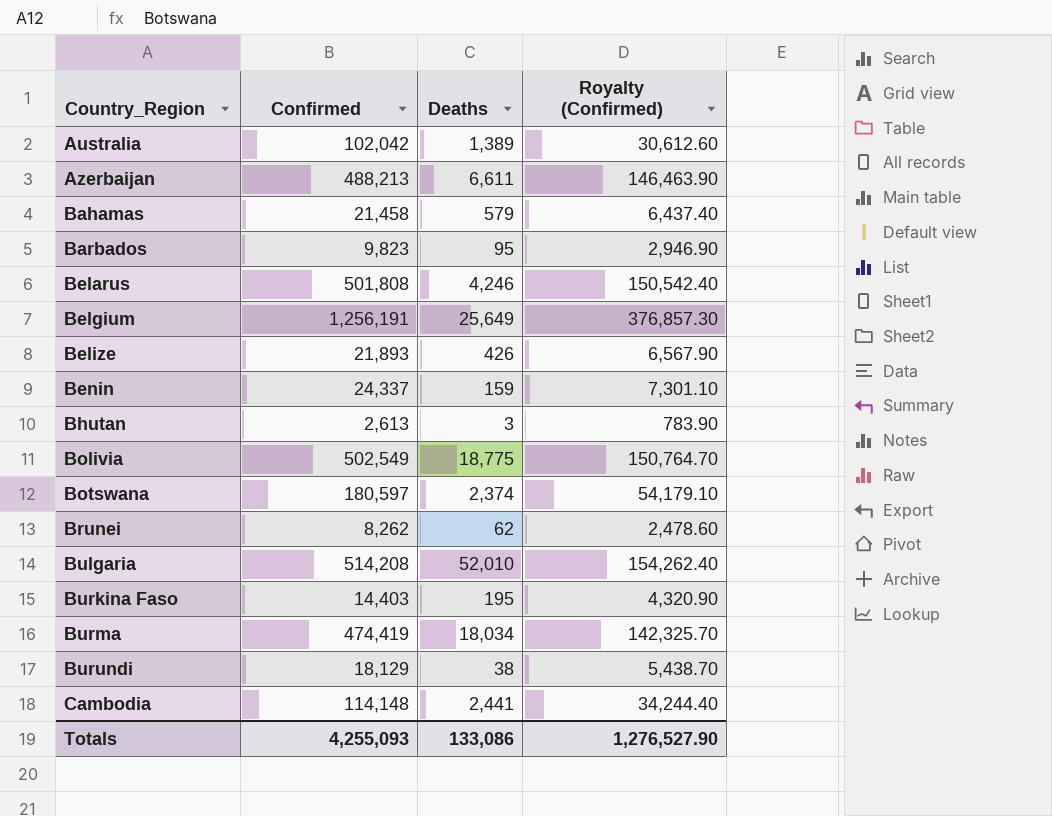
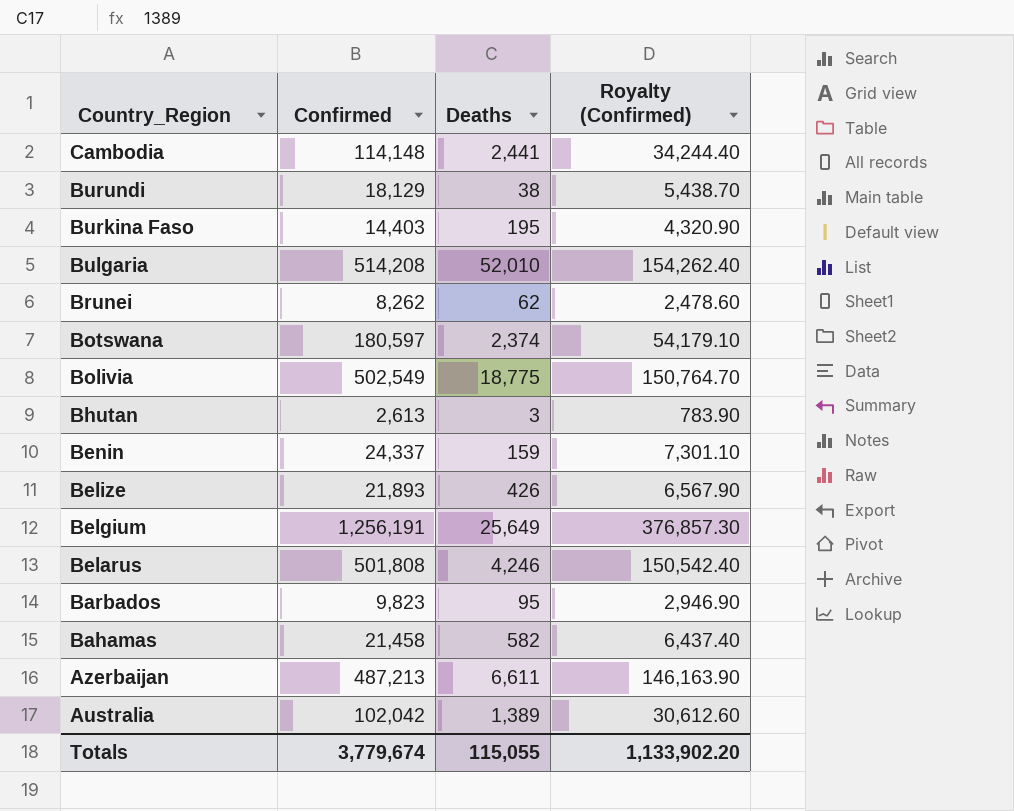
row order: Country_Region ascending -> Country_Region descending
row Burma: 474,419 | 18,034 | 142,325.70 -> none
Bahamas | Deaths: 579 -> 582
Azerbaijan | Confirmed: 488,213 -> 487,213
Azerbaijan | Royalty (Confirmed): 146,463.90 -> 146,163.90
Totals | Confirmed: 4,255,093 -> 3,779,674
Totals | Deaths: 133,086 -> 115,055
Totals | Royalty (Confirmed): 1,276,527.90 -> 1,133,902.20

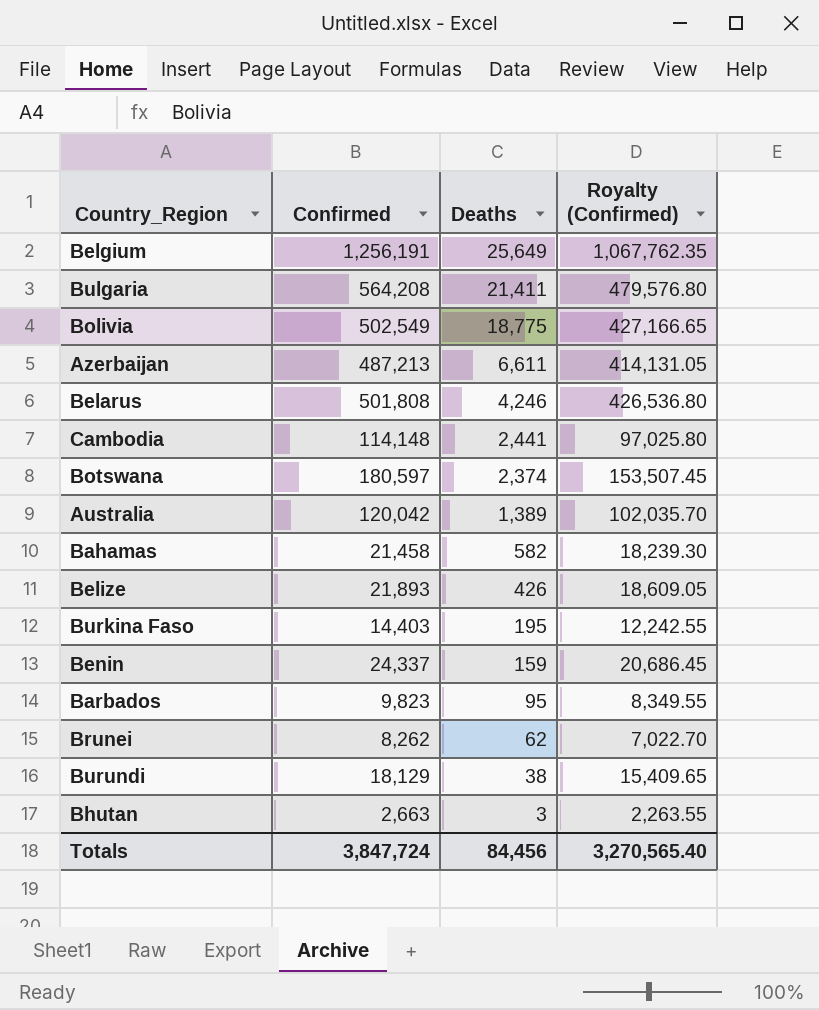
row order: Country_Region descending -> Deaths descending
column Royalty (Confirmed) | formula: [Confirmed] * 0.3 -> [Confirmed] * 0.85
Bulgaria | Confirmed: 514,208 -> 564,208
Bulgaria | Deaths: 52,010 -> 21,411
Australia | Confirmed: 102,042 -> 120,042
Bhutan | Confirmed: 2,613 -> 2,663
Totals | Confirmed: 3,779,674 -> 3,847,724
Totals | Deaths: 115,055 -> 84,456
Totals | Royalty (Confirmed): 1,133,902.20 -> 3,270,565.40

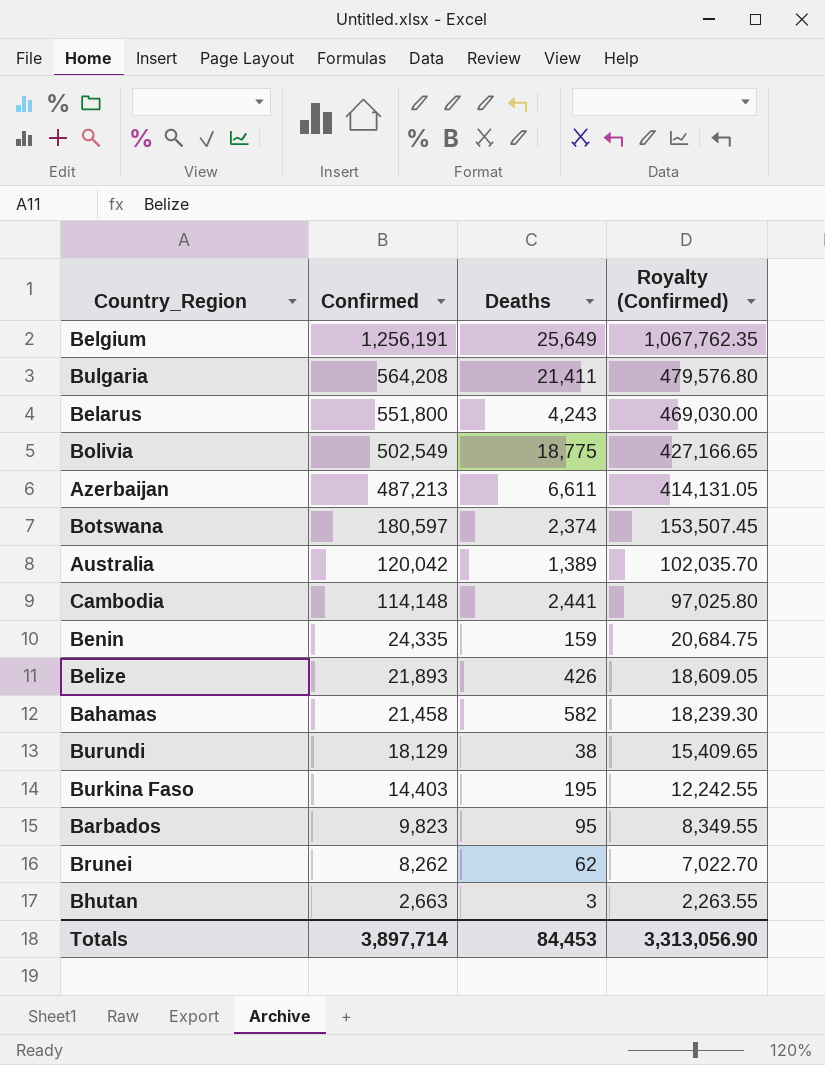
row order: Deaths descending -> Confirmed descending
Belarus | Confirmed: 501,808 -> 551,800
Belarus | Deaths: 4,246 -> 4,243
Belarus | Royalty (Confirmed): 426,536.80 -> 469,030.00
Benin | Confirmed: 24,337 -> 24,335
Benin | Royalty (Confirmed): 20,686.45 -> 20,684.75
Totals | Confirmed: 3,847,724 -> 3,897,714
Totals | Deaths: 84,456 -> 84,453
Totals | Royalty (Confirmed): 3,270,565.40 -> 3,313,056.90

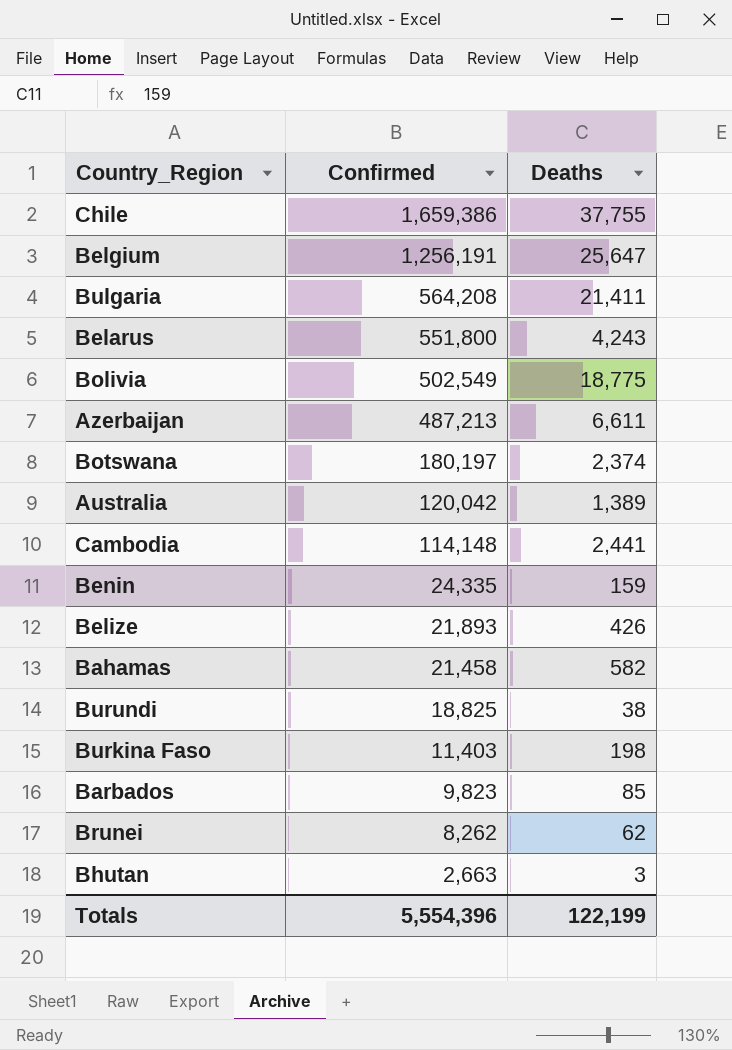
column Royalty (Confirmed) | formula: [Confirmed] * 0.85 -> none
row Chile: none -> 1,659,386 | 37,755
Belgium | Deaths: 25,649 -> 25,647
Botswana | Confirmed: 180,597 -> 180,197
Burundi | Confirmed: 18,129 -> 18,825
Burkina Faso | Confirmed: 14,403 -> 11,403
Burkina Faso | Deaths: 195 -> 198
Barbados | Deaths: 95 -> 85
Totals | Confirmed: 3,897,714 -> 5,554,396
Totals | Deaths: 84,453 -> 122,199

